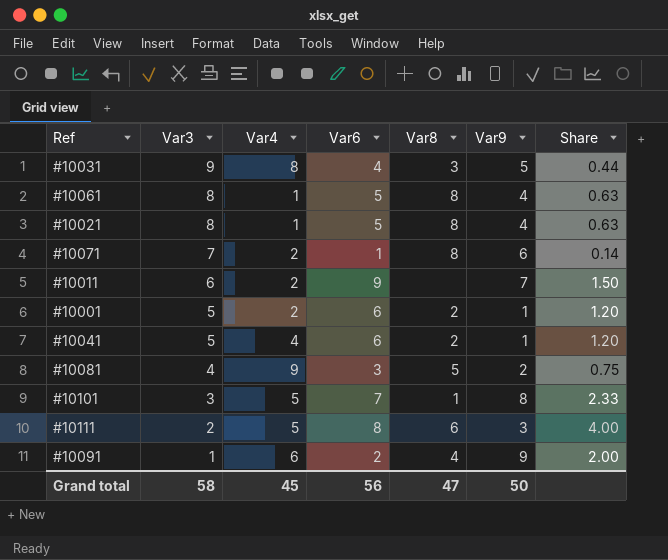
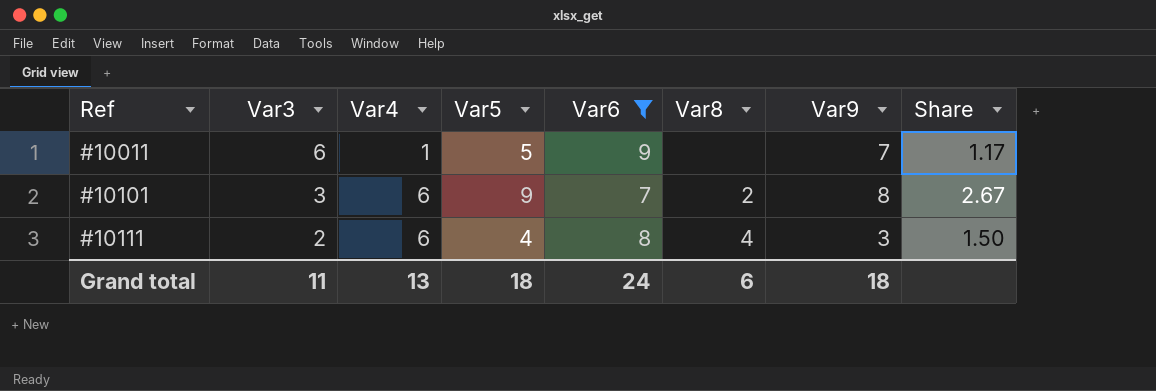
filter: none -> Var6 >= 7
column Var5 | position: none -> 4
column Share | formula: [Var6] / [Var3] -> [Var9] / [Var3]
#10011 | Var4: 2 -> 1
#10101 | Var4: 5 -> 6
#10101 | Var8: 1 -> 2
#10111 | Var4: 5 -> 6
#10111 | Var8: 6 -> 4
Grand total | Var3: 58 -> 11
Grand total | Var4: 45 -> 13
Grand total | Var6: 56 -> 24
Grand total | Var8: 47 -> 6
Grand total | Var9: 50 -> 18

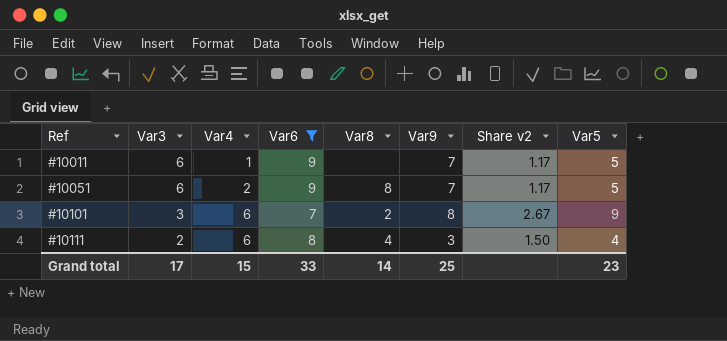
column name: Share -> Share v2
column Var5 | position: 4 -> 8
row #10051: none -> 6 | 2 | 9 | 8 | 7 | 1.17 | 5
Grand total | Var3: 11 -> 17
Grand total | Var4: 13 -> 15
Grand total | Var6: 24 -> 33
Grand total | Var8: 6 -> 14
Grand total | Var9: 18 -> 25
Grand total | Var5: 18 -> 23

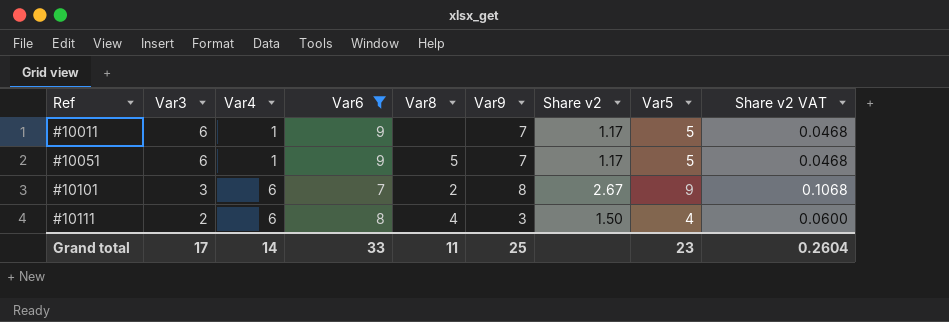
column Share v2 VAT | formula: none -> [Share v2] * 0.04
#10051 | Var4: 2 -> 1
#10051 | Var8: 8 -> 5
Grand total | Var4: 15 -> 14
Grand total | Var8: 14 -> 11

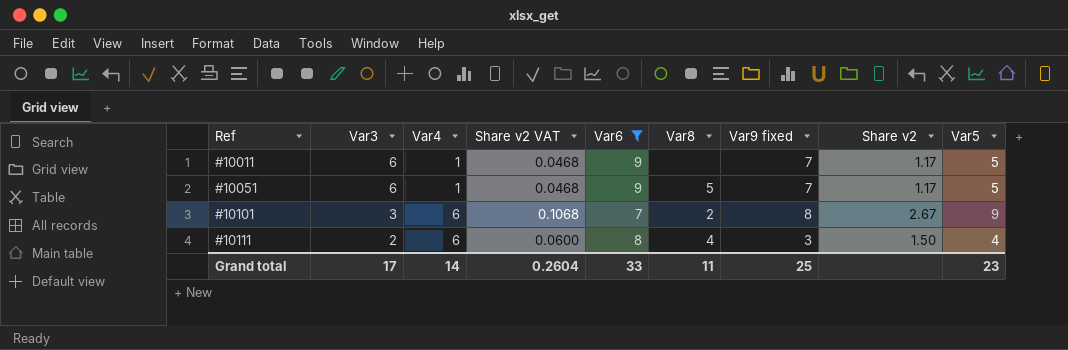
column Share v2 VAT | position: 9 -> 4
column name: Var9 -> Var9 fixed

